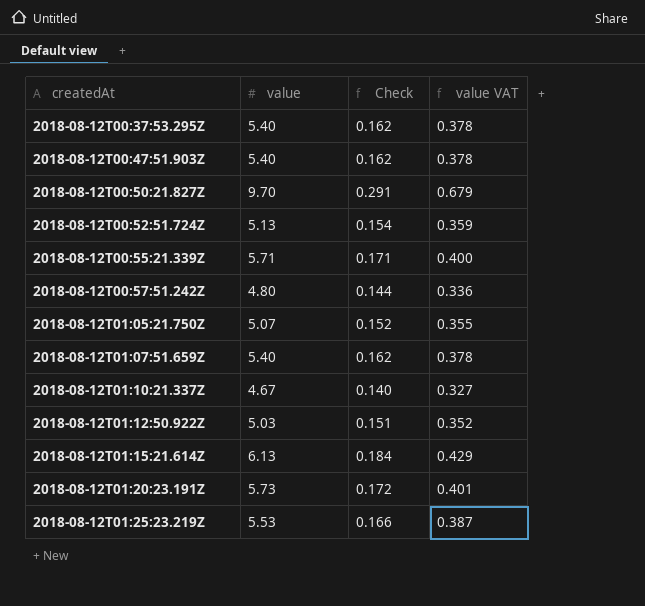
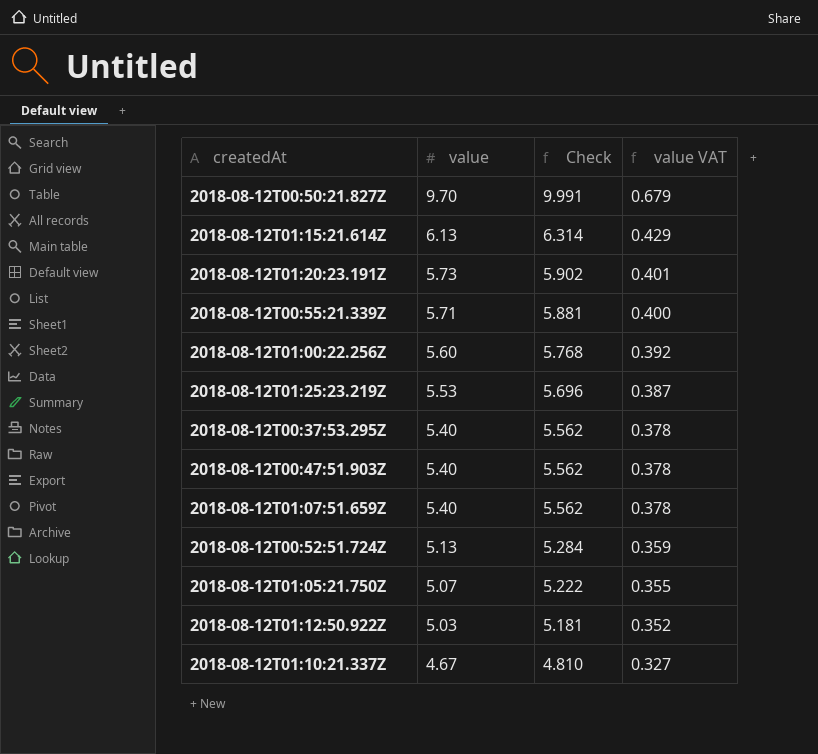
row order: createdAt ascending -> value descending
column Check | formula: [value] * 0.03 -> [value] * 1.03
row 2018-08-12T00:57:51.242Z: 4.80 | 0.144 | 0.336 -> none
row 2018-08-12T01:00:22.256Z: none -> 5.60 | 5.768 | 0.392

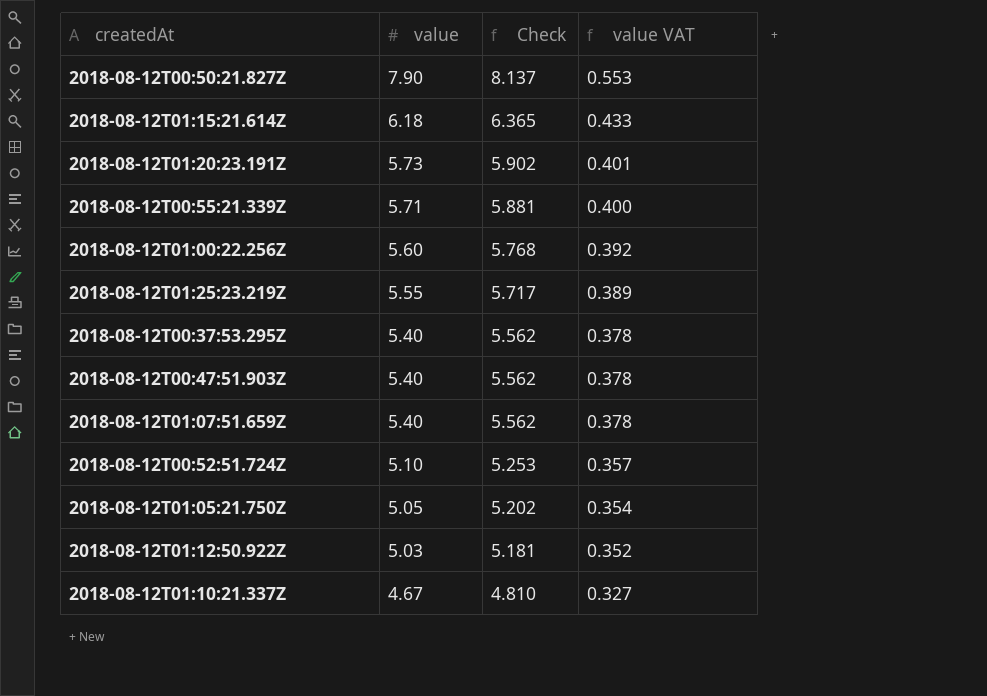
2018-08-12T00:50:21.827Z | value: 9.70 -> 7.90
2018-08-12T00:50:21.827Z | Check: 9.991 -> 8.137
2018-08-12T00:50:21.827Z | value VAT: 0.679 -> 0.553
2018-08-12T01:15:21.614Z | value: 6.13 -> 6.18
2018-08-12T01:15:21.614Z | Check: 6.314 -> 6.365
2018-08-12T01:15:21.614Z | value VAT: 0.429 -> 0.433
2018-08-12T01:25:23.219Z | value: 5.53 -> 5.55
2018-08-12T01:25:23.219Z | Check: 5.696 -> 5.717
2018-08-12T01:25:23.219Z | value VAT: 0.387 -> 0.389
2018-08-12T00:52:51.724Z | value: 5.13 -> 5.10
2018-08-12T00:52:51.724Z | Check: 5.284 -> 5.253
2018-08-12T00:52:51.724Z | value VAT: 0.359 -> 0.357
2018-08-12T01:05:21.750Z | value: 5.07 -> 5.05
2018-08-12T01:05:21.750Z | Check: 5.222 -> 5.202
2018-08-12T01:05:21.750Z | value VAT: 0.355 -> 0.354

